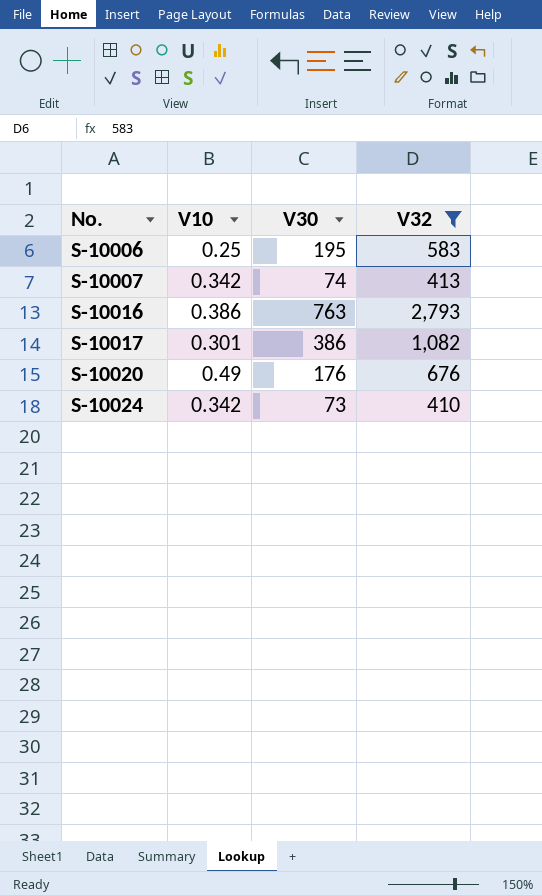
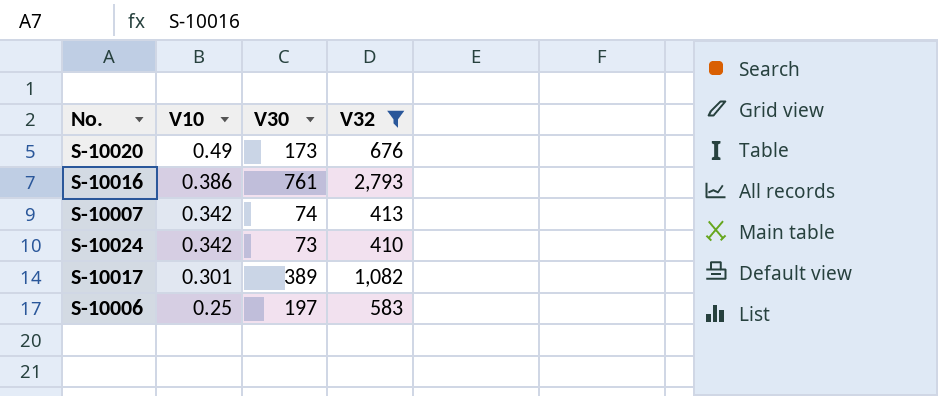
row order: No. ascending -> V10 descending
S-10020 | V30: 176 -> 173
S-10016 | V30: 763 -> 761
S-10017 | V30: 386 -> 389
S-10006 | V30: 195 -> 197

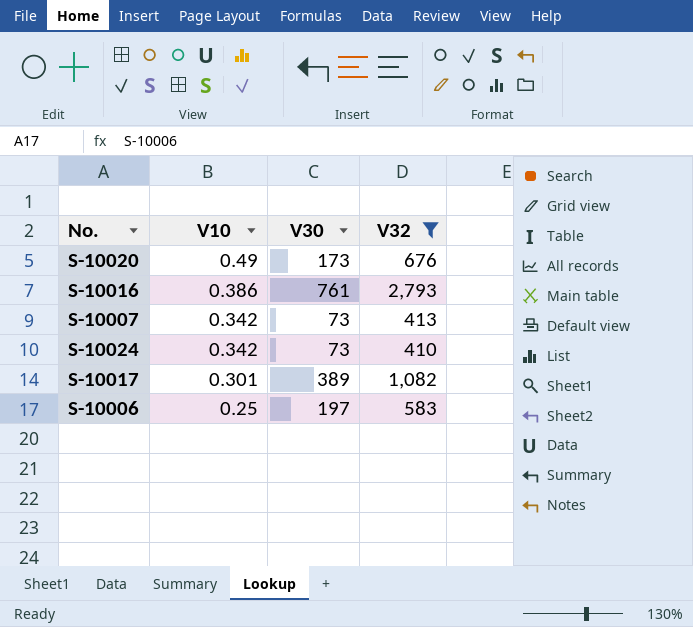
S-10007 | V30: 74 -> 73

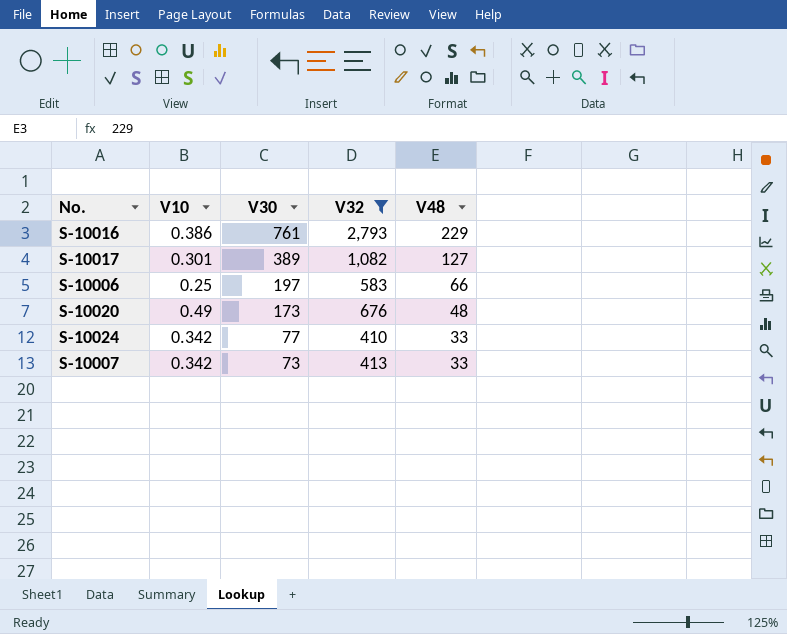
row order: V10 descending -> V30 descending
column V48 | position: none -> 5
S-10024 | V30: 73 -> 77

